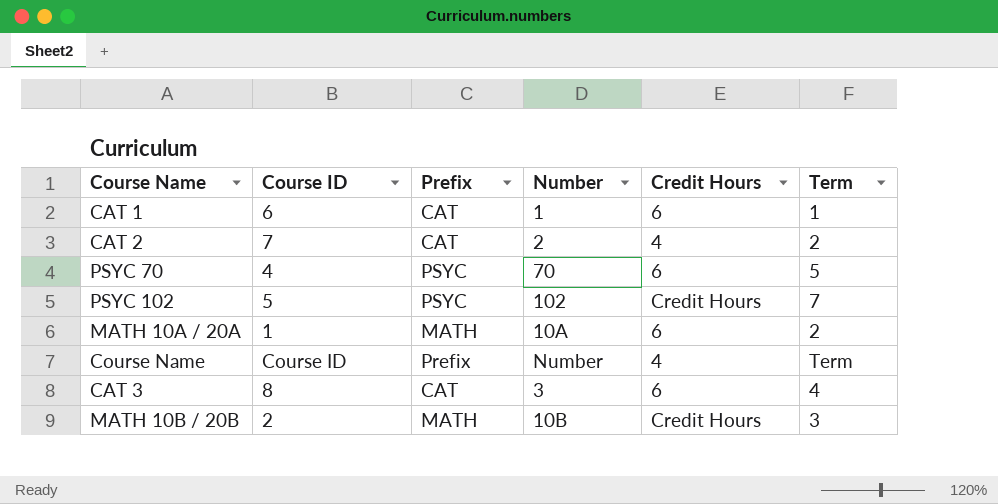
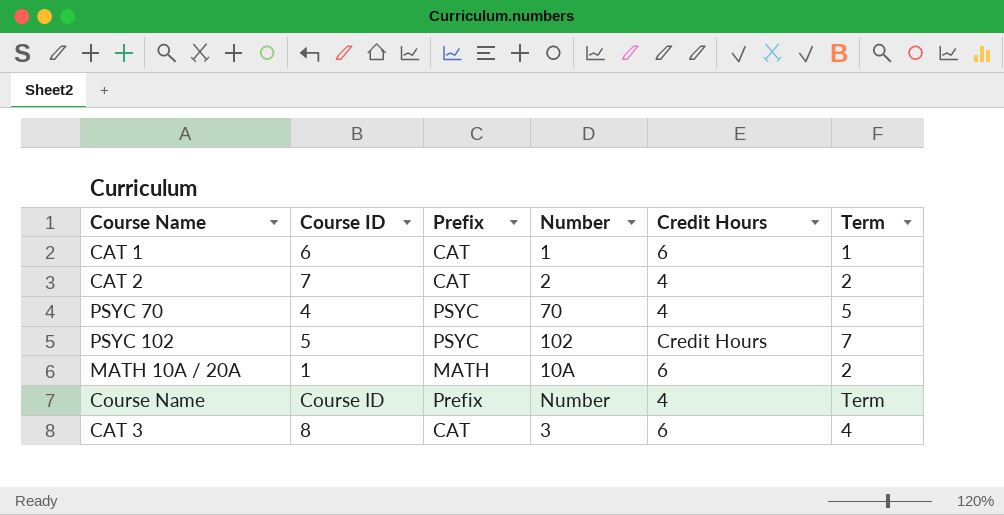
row MATH 10B / 20B: 2 | MATH | 10B | Credit Hours | 3 -> none
PSYC 70 | Credit Hours: 6 -> 4

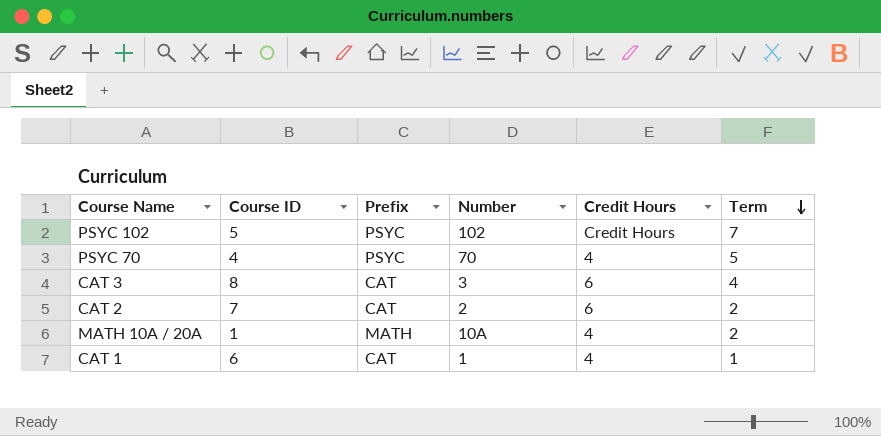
row order: none -> Term descending
row Course Name: Course ID | Prefix | Number | 4 | Term -> none
CAT 2 | Credit Hours: 4 -> 6
MATH 10A / 20A | Credit Hours: 6 -> 4
CAT 1 | Credit Hours: 6 -> 4

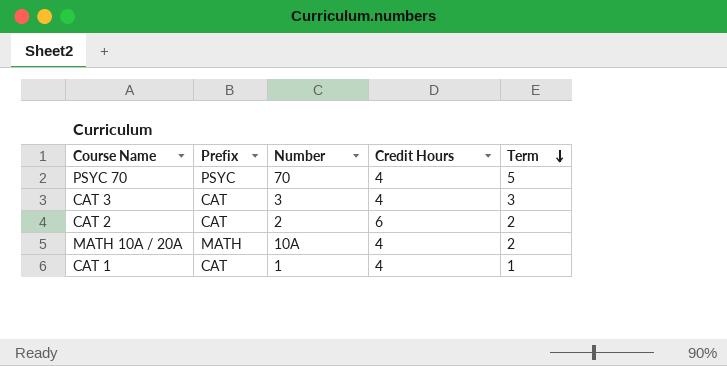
column Course ID | position: 2 -> none
row PSYC 102: 5 | PSYC | 102 | Credit Hours | 7 -> none
CAT 3 | Credit Hours: 6 -> 4
CAT 3 | Term: 4 -> 3

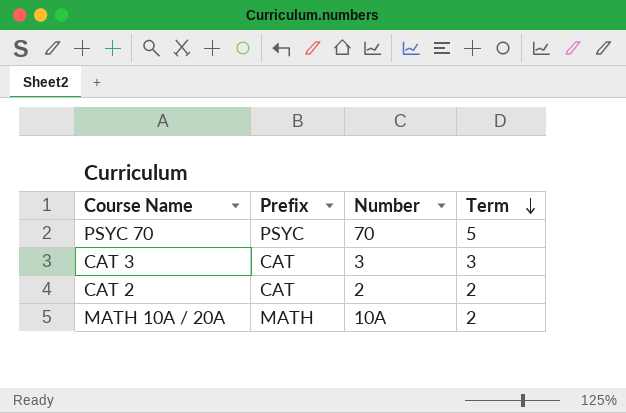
column Credit Hours | position: 4 -> none
row CAT 1: CAT | 1 | 4 | 1 -> none

